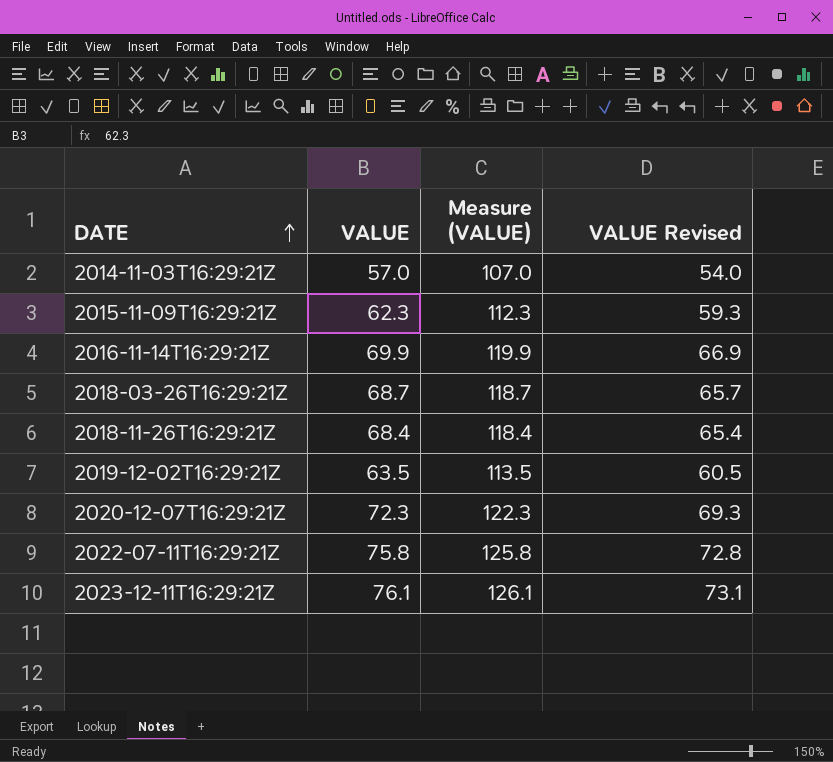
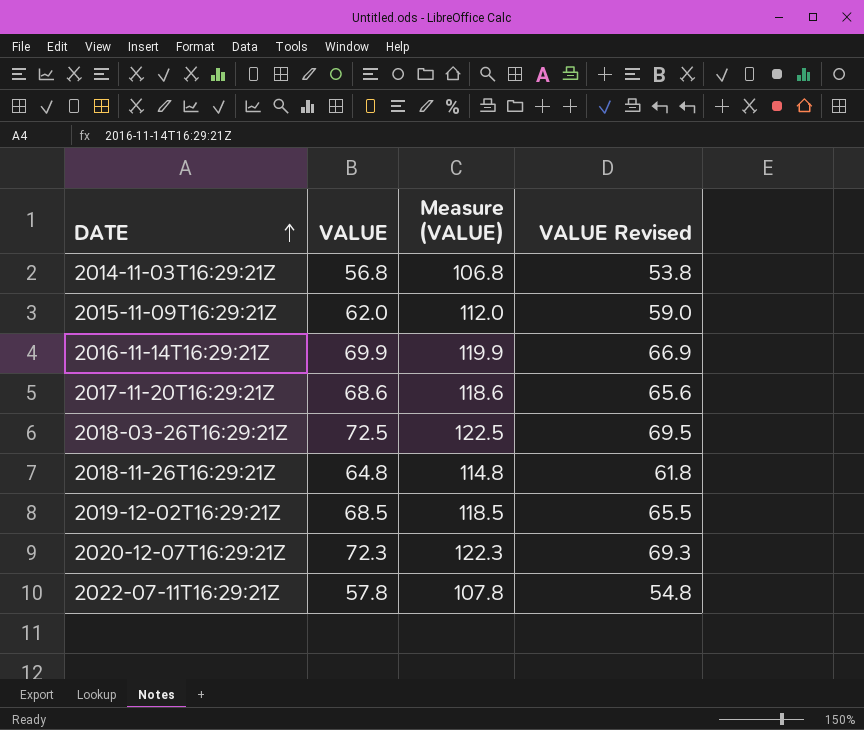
row 2023-12-11T16:29:21Z: 76.1 | 126.1 | 73.1 -> none
2014-11-03T16:29:21Z | VALUE: 57.0 -> 56.8
2014-11-03T16:29:21Z | Measure (VALUE): 107.0 -> 106.8
2014-11-03T16:29:21Z | VALUE Revised: 54.0 -> 53.8
2015-11-09T16:29:21Z | VALUE: 62.3 -> 62.0
2015-11-09T16:29:21Z | Measure (VALUE): 112.3 -> 112.0
2015-11-09T16:29:21Z | VALUE Revised: 59.3 -> 59.0
row 2017-11-20T16:29:21Z: none -> 68.6 | 118.6 | 65.6
2018-03-26T16:29:21Z | VALUE: 68.7 -> 72.5
2018-03-26T16:29:21Z | Measure (VALUE): 118.7 -> 122.5
2018-03-26T16:29:21Z | VALUE Revised: 65.7 -> 69.5
2018-11-26T16:29:21Z | VALUE: 68.4 -> 64.8
2018-11-26T16:29:21Z | Measure (VALUE): 118.4 -> 114.8
2018-11-26T16:29:21Z | VALUE Revised: 65.4 -> 61.8
2019-12-02T16:29:21Z | VALUE: 63.5 -> 68.5
2019-12-02T16:29:21Z | Measure (VALUE): 113.5 -> 118.5
2019-12-02T16:29:21Z | VALUE Revised: 60.5 -> 65.5
2022-07-11T16:29:21Z | VALUE: 75.8 -> 57.8
2022-07-11T16:29:21Z | Measure (VALUE): 125.8 -> 107.8
2022-07-11T16:29:21Z | VALUE Revised: 72.8 -> 54.8

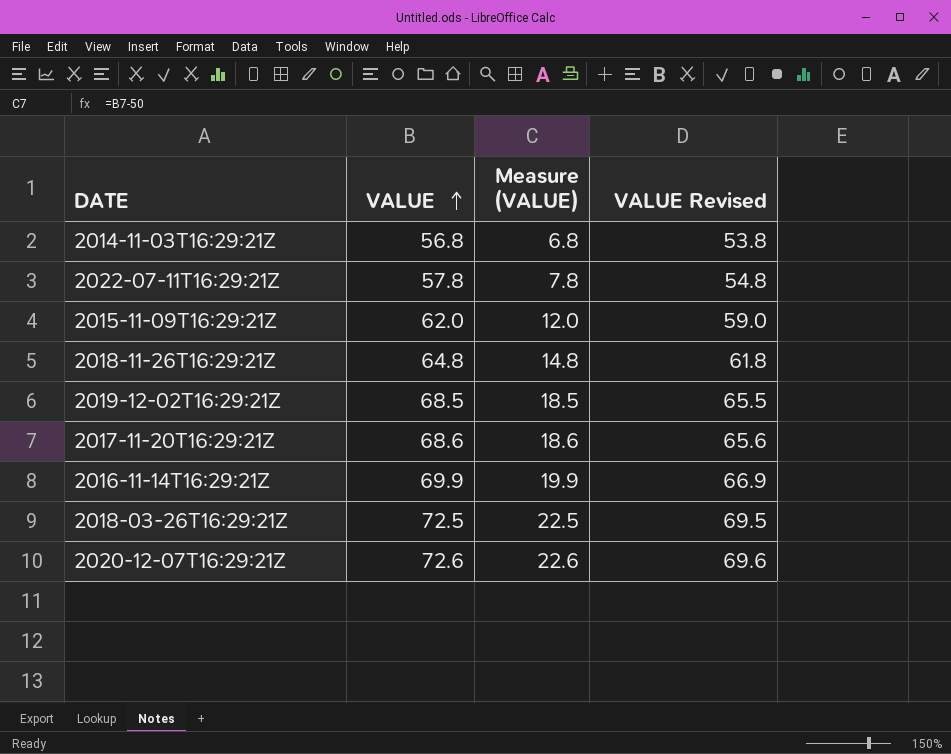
row order: DATE ascending -> VALUE ascending
column Measure (VALUE) | formula: [VALUE] + 50 -> [VALUE] - 50
2020-12-07T16:29:21Z | VALUE: 72.3 -> 72.6
2020-12-07T16:29:21Z | VALUE Revised: 69.3 -> 69.6

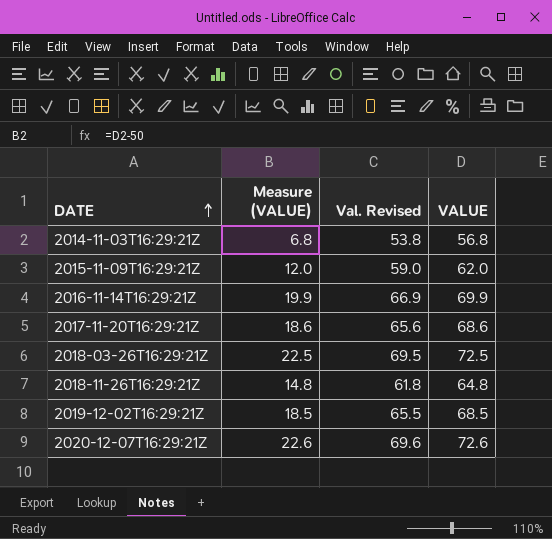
row order: VALUE ascending -> DATE ascending
column name: VALUE Revised -> Val. Revised
column VALUE | position: 2 -> 4
row 2022-07-11T16:29:21Z: 57.8 | 7.8 | 54.8 -> none

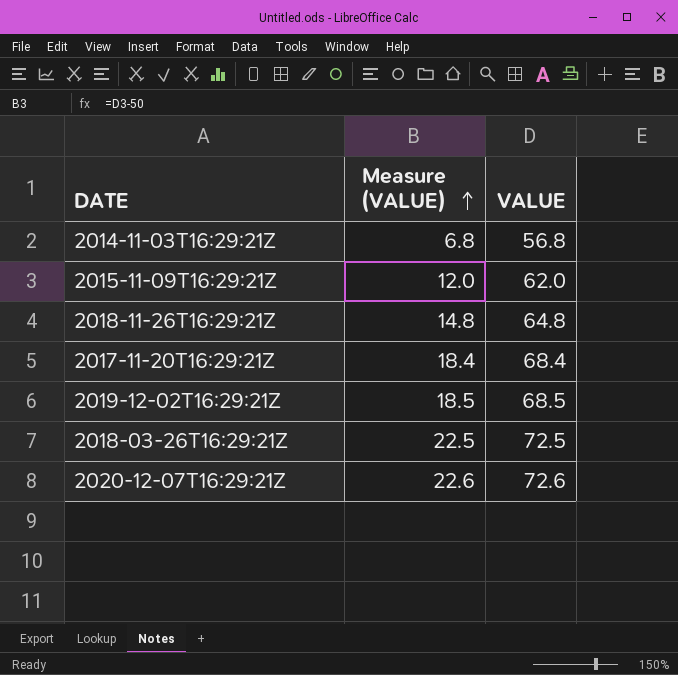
row order: DATE ascending -> Measure (VALUE) ascending
column Val. Revised | formula: [VALUE] - 3 -> none
row 2016-11-14T16:29:21Z: 19.9 | 66.9 | 69.9 -> none
2017-11-20T16:29:21Z | Measure (VALUE): 18.6 -> 18.4
2017-11-20T16:29:21Z | VALUE: 68.6 -> 68.4

